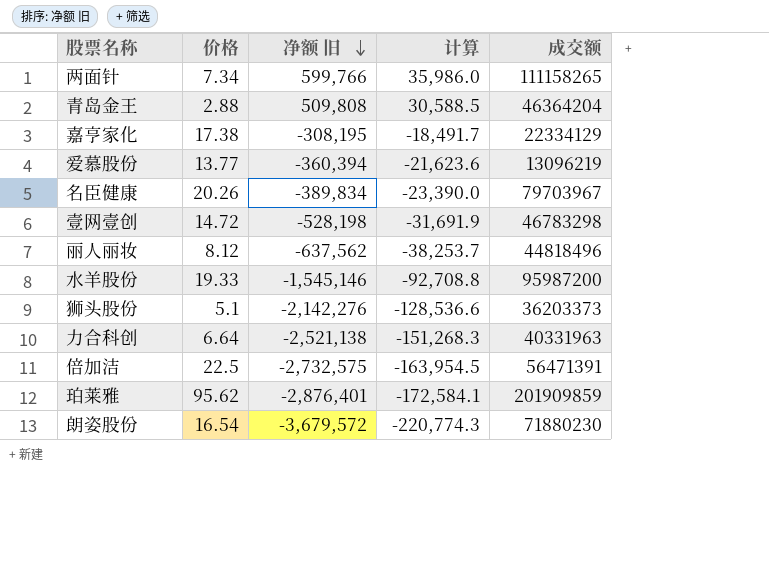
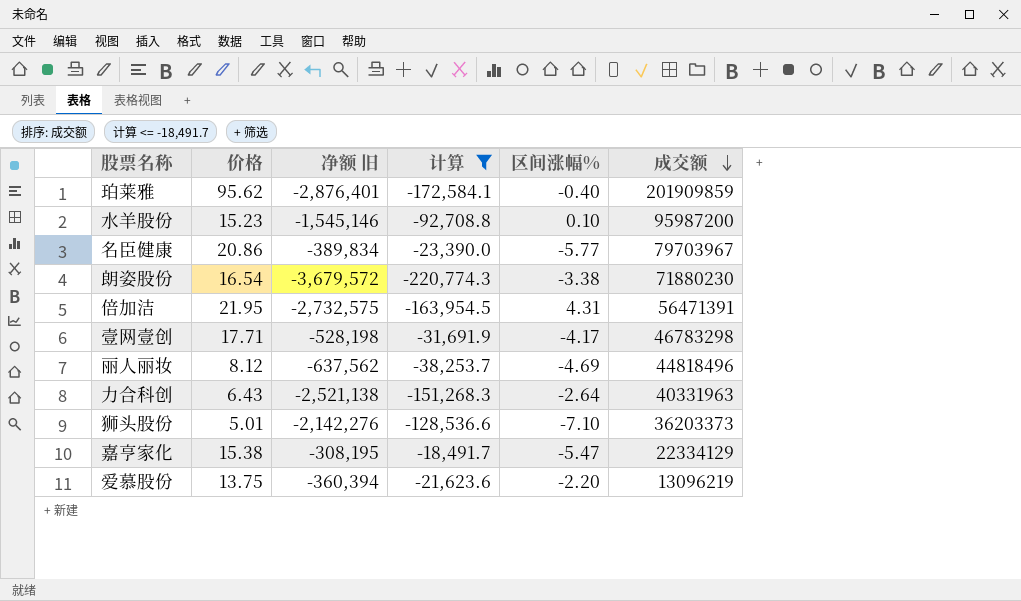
filter: none -> 计算 <= -18,491.7
row order: 净额 旧 descending -> 成交额 descending
column 区间涨幅% | position: none -> 5
水羊股份 | 价格: 19.33 -> 15.23
名臣健康 | 价格: 20.26 -> 20.86
倍加洁 | 价格: 22.5 -> 21.95
壹网壹创 | 价格: 14.72 -> 17.71
力合科创 | 价格: 6.64 -> 6.43
狮头股份 | 价格: 5.1 -> 5.01
嘉亨家化 | 价格: 17.38 -> 15.38
爱慕股份 | 价格: 13.77 -> 13.75

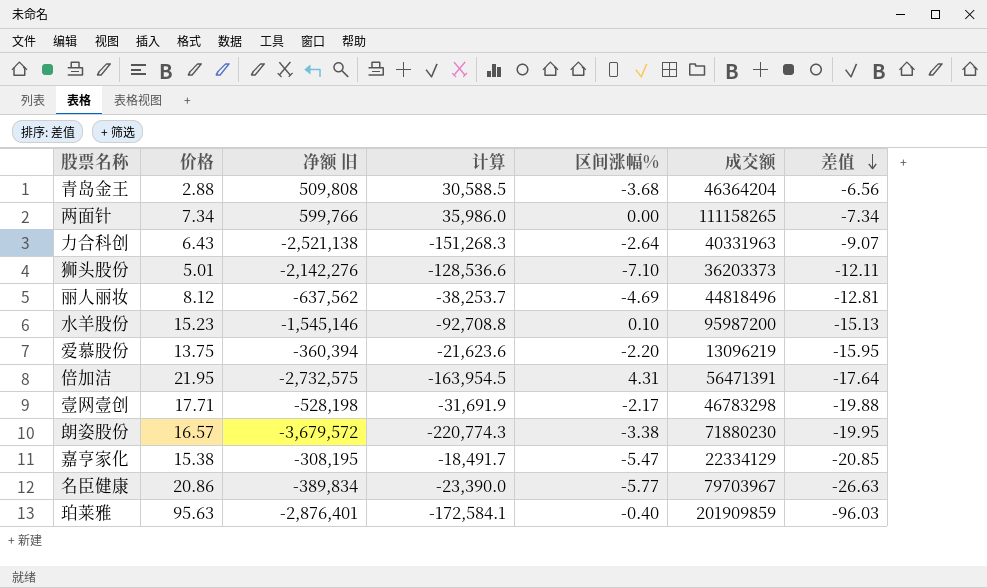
filter: 计算 <= -18,491.7 -> none
row order: 成交额 descending -> 差值 descending
column 差值 | formula: none -> [区间涨幅%] - [价格]
壹网壹创 | 区间涨幅%: -4.17 -> -2.17
朗姿股份 | 价格: 16.54 -> 16.57
珀莱雅 | 价格: 95.62 -> 95.63

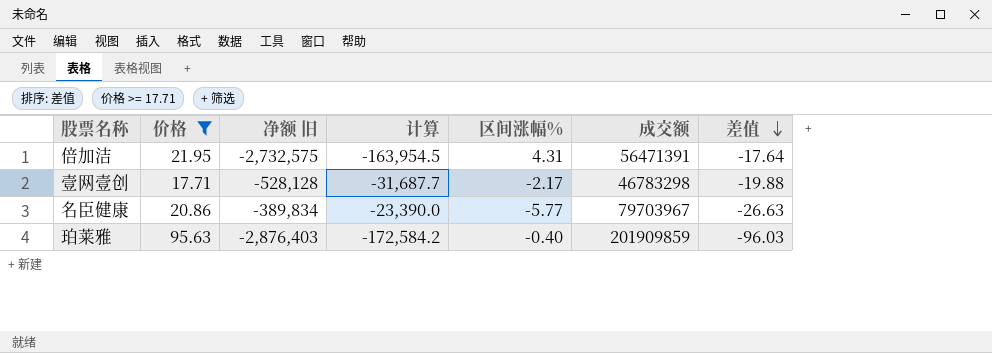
filter: none -> 价格 >= 17.71
壹网壹创 | 净额 旧: -528,198 -> -528,128
壹网壹创 | 计算: -31,691.9 -> -31,687.7
珀莱雅 | 净额 旧: -2,876,401 -> -2,876,403
珀莱雅 | 计算: -172,584.1 -> -172,584.2

